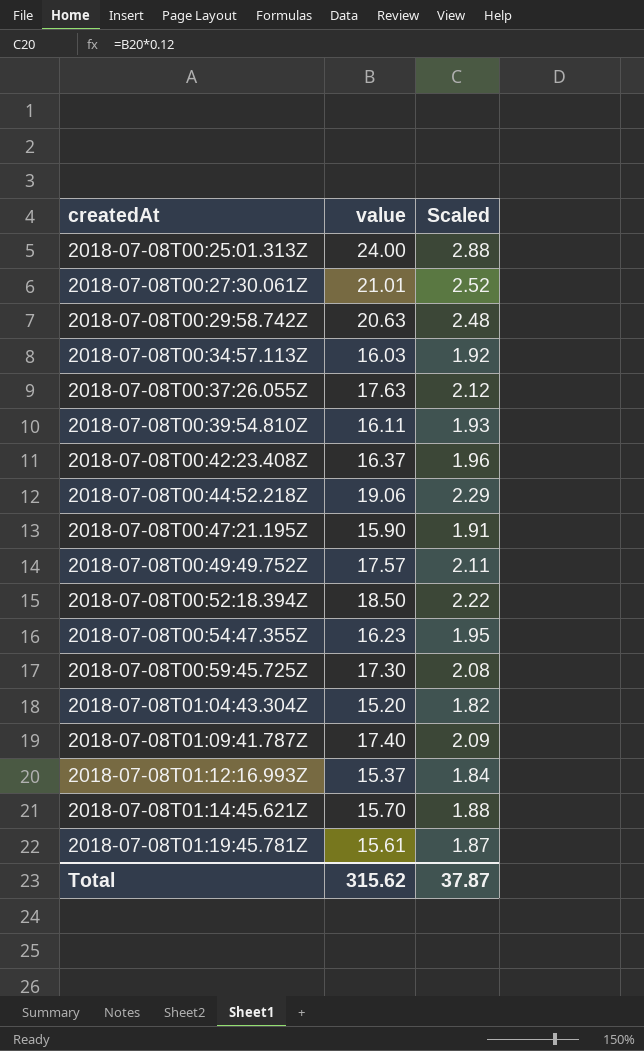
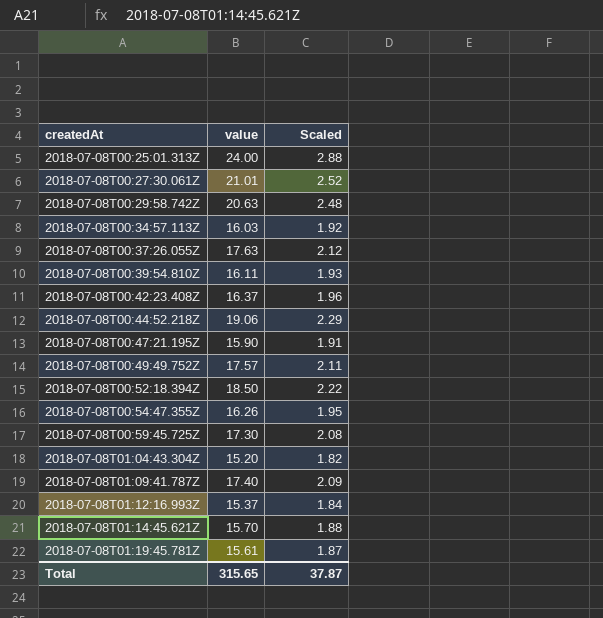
2018-07-08T00:54:47.355Z | value: 16.23 -> 16.26
Total | value: 315.62 -> 315.65

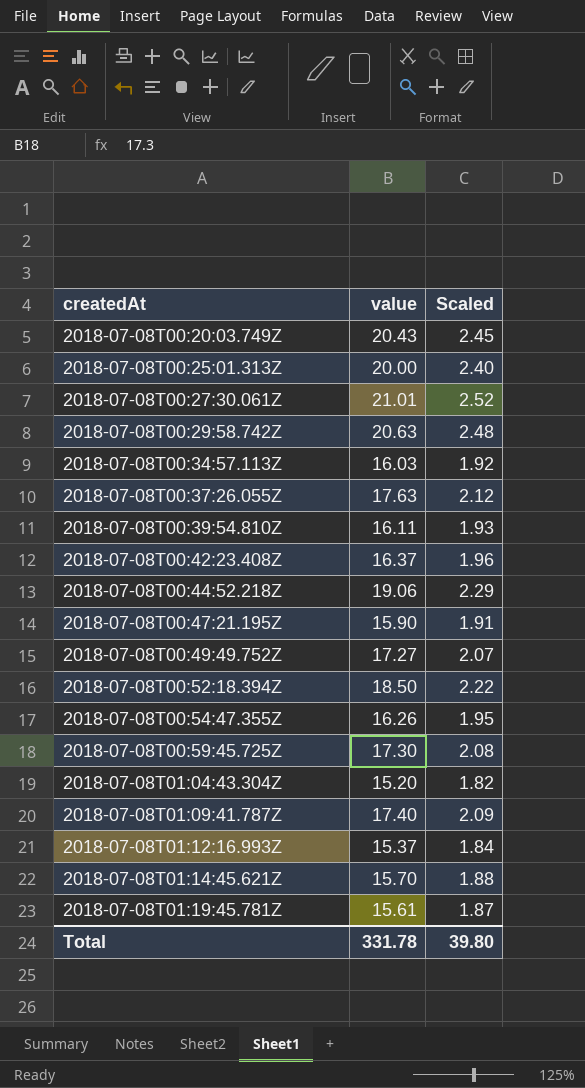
row 2018-07-08T00:20:03.749Z: none -> 20.43 | 2.45
2018-07-08T00:25:01.313Z | value: 24.00 -> 20.00
2018-07-08T00:25:01.313Z | Scaled: 2.88 -> 2.40
2018-07-08T00:49:49.752Z | value: 17.57 -> 17.27
2018-07-08T00:49:49.752Z | Scaled: 2.11 -> 2.07
Total | value: 315.65 -> 331.78
Total | Scaled: 37.87 -> 39.80

